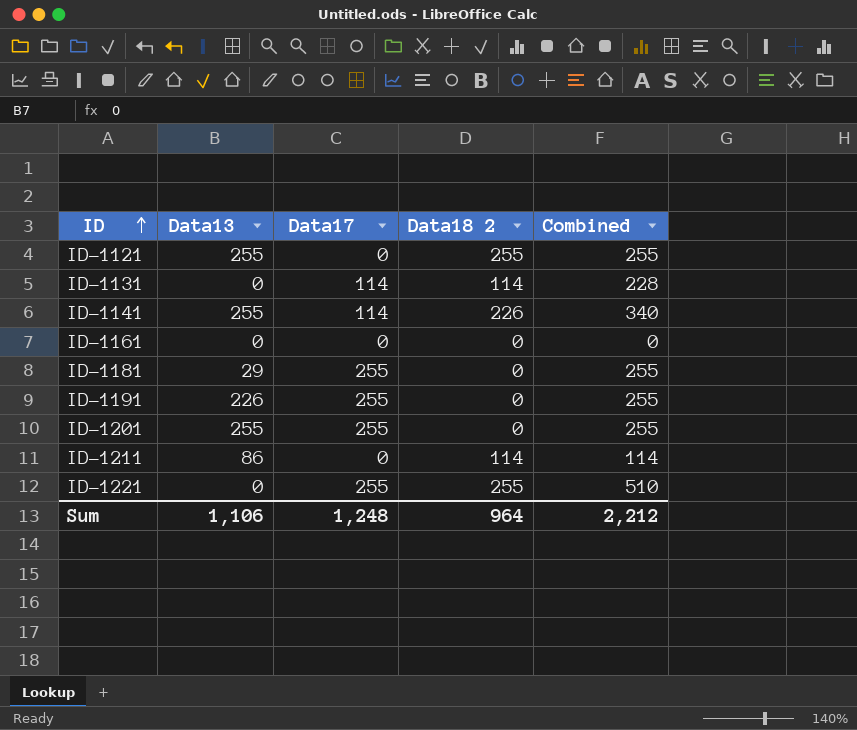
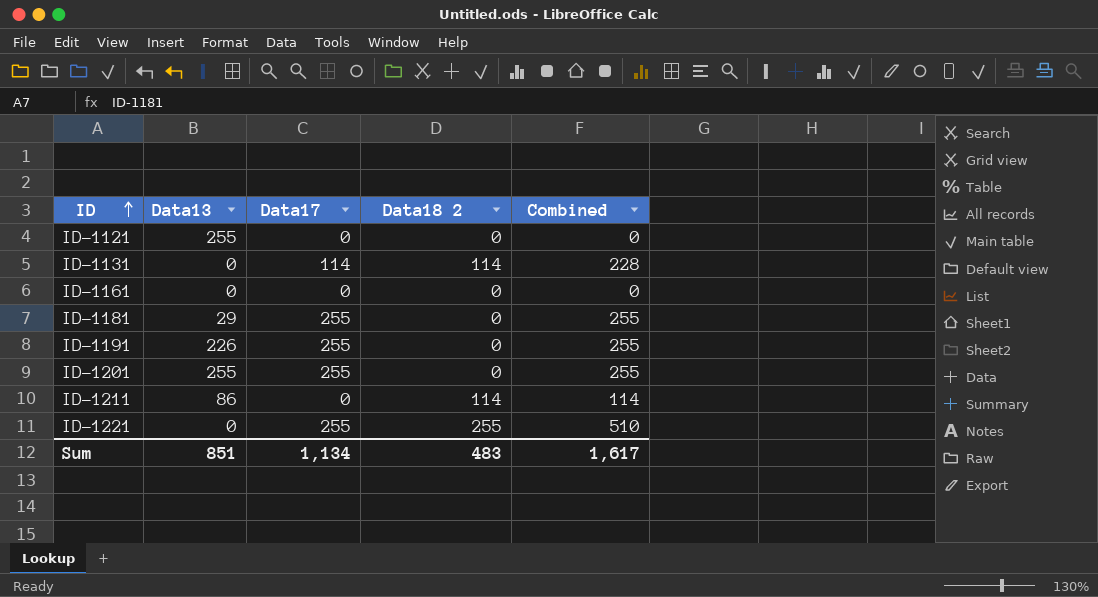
row ID-1141: 255 | 114 | 226 | 340 -> none
ID-1121 | Data18 2: 255 -> 0
ID-1121 | Combined: 255 -> 0
Sum | Data13: 1,106 -> 851
Sum | Data17: 1,248 -> 1,134
Sum | Data18 2: 964 -> 483
Sum | Combined: 2,212 -> 1,617

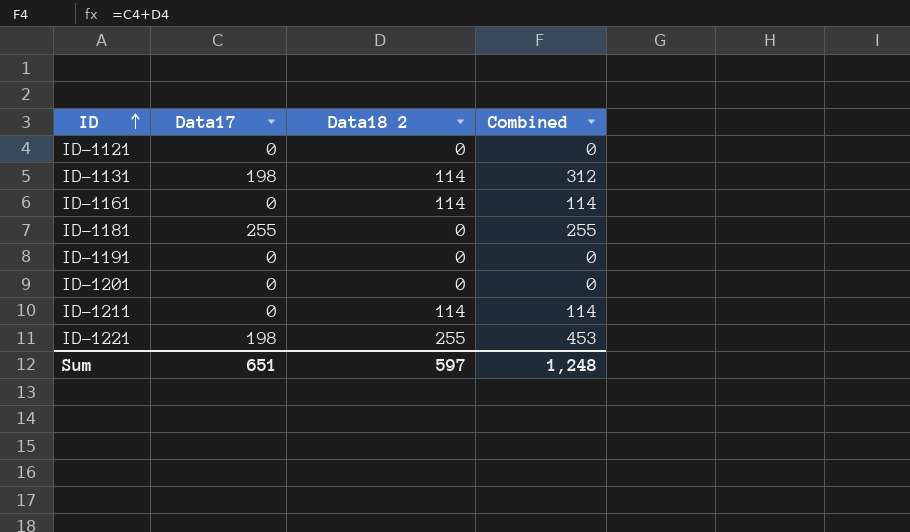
column Data13 | position: 2 -> none
ID-1131 | Data17: 114 -> 198
ID-1131 | Combined: 228 -> 312
ID-1161 | Data18 2: 0 -> 114
ID-1161 | Combined: 0 -> 114
ID-1191 | Data17: 255 -> 0
ID-1191 | Combined: 255 -> 0
ID-1201 | Data17: 255 -> 0
ID-1201 | Combined: 255 -> 0
ID-1221 | Data17: 255 -> 198
ID-1221 | Combined: 510 -> 453
Sum | Data17: 1,134 -> 651
Sum | Data18 2: 483 -> 597
Sum | Combined: 1,617 -> 1,248

